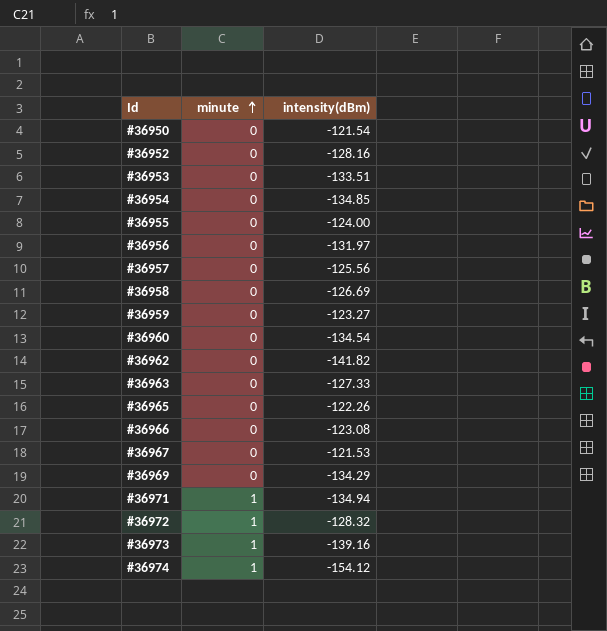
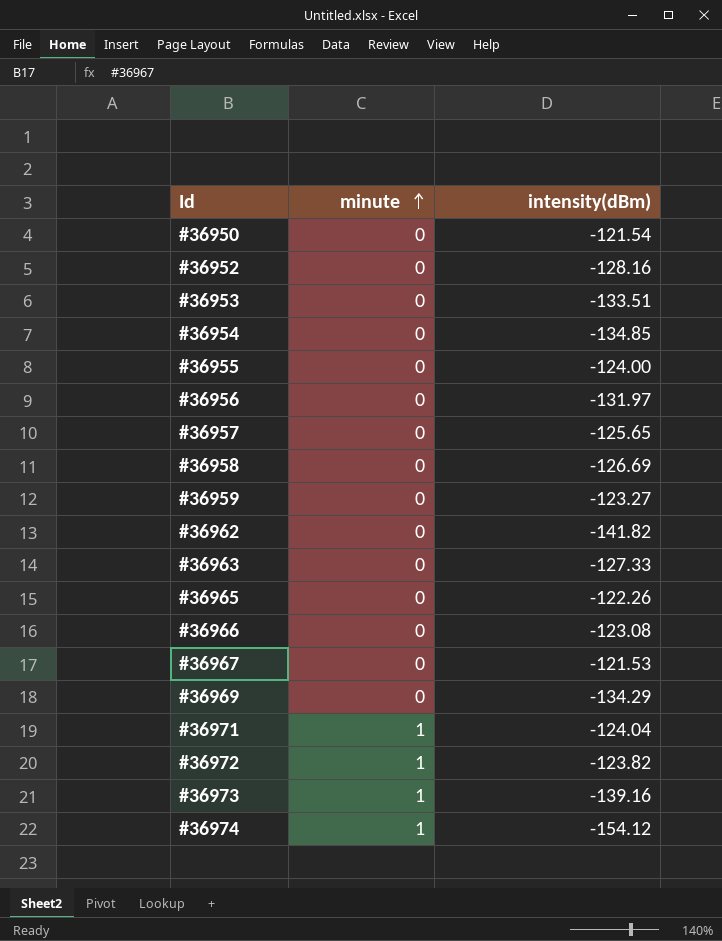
row #36960: 0 | -134.54 -> none
#36957 | intensity(dBm): -125.56 -> -125.65
#36971 | intensity(dBm): -134.94 -> -124.04
#36972 | intensity(dBm): -128.32 -> -123.82

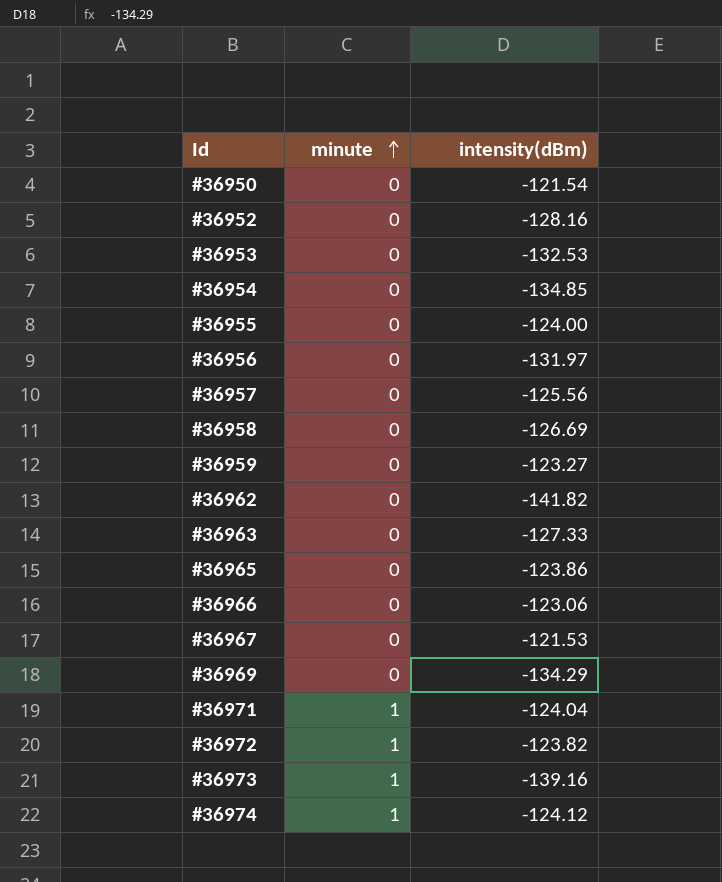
#36953 | intensity(dBm): -133.51 -> -132.53
#36957 | intensity(dBm): -125.65 -> -125.56
#36965 | intensity(dBm): -122.26 -> -123.86
#36966 | intensity(dBm): -123.08 -> -123.06
#36974 | intensity(dBm): -154.12 -> -124.12

